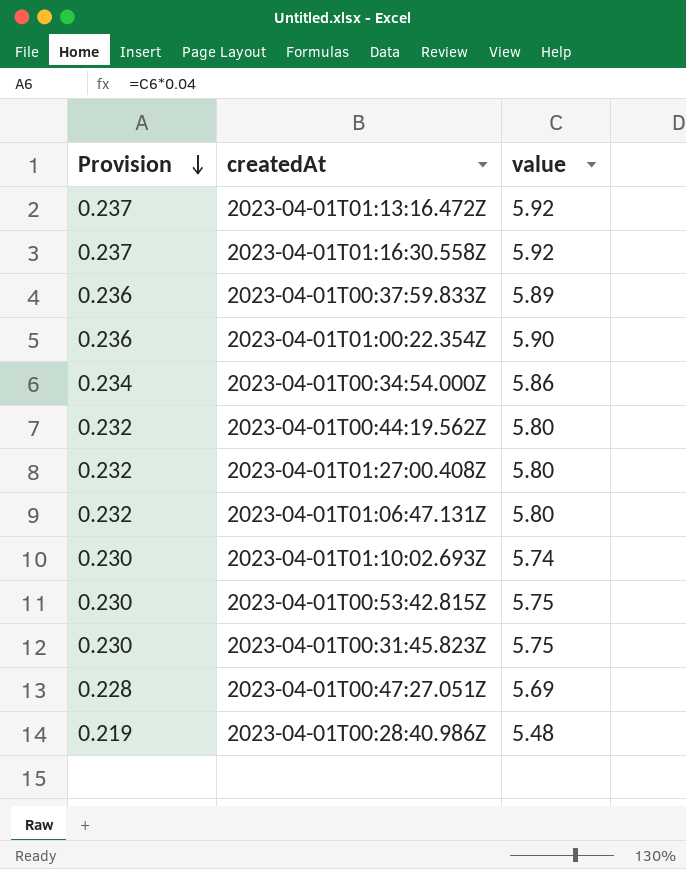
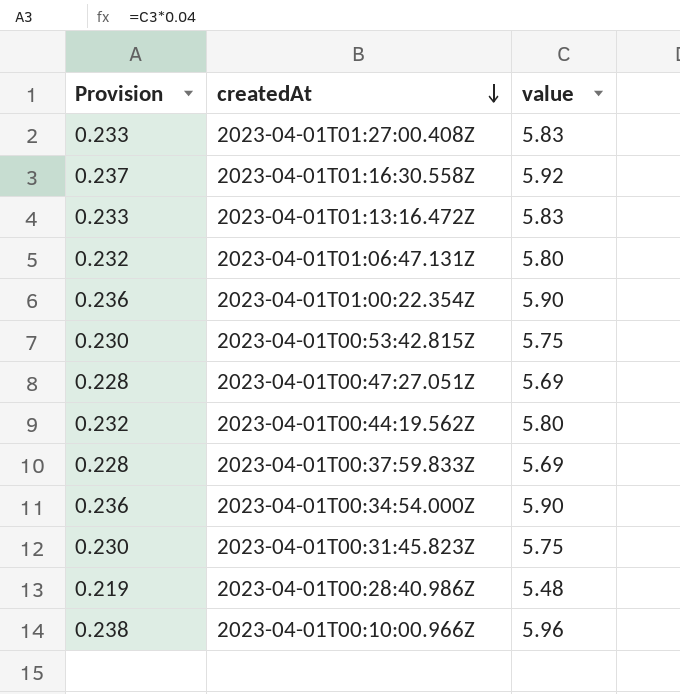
row order: Provision descending -> createdAt descending
row 2023-04-01T01:10:02.693Z: 0.230 | 5.74 -> none
2023-04-01T01:27:00.408Z | Provision: 0.232 -> 0.233
2023-04-01T01:27:00.408Z | value: 5.80 -> 5.83
2023-04-01T01:13:16.472Z | Provision: 0.237 -> 0.233
2023-04-01T01:13:16.472Z | value: 5.92 -> 5.83
2023-04-01T00:37:59.833Z | Provision: 0.236 -> 0.228
2023-04-01T00:37:59.833Z | value: 5.89 -> 5.69
2023-04-01T00:34:54.000Z | Provision: 0.234 -> 0.236
2023-04-01T00:34:54.000Z | value: 5.86 -> 5.90
row 2023-04-01T00:10:00.966Z: none -> 0.238 | 5.96

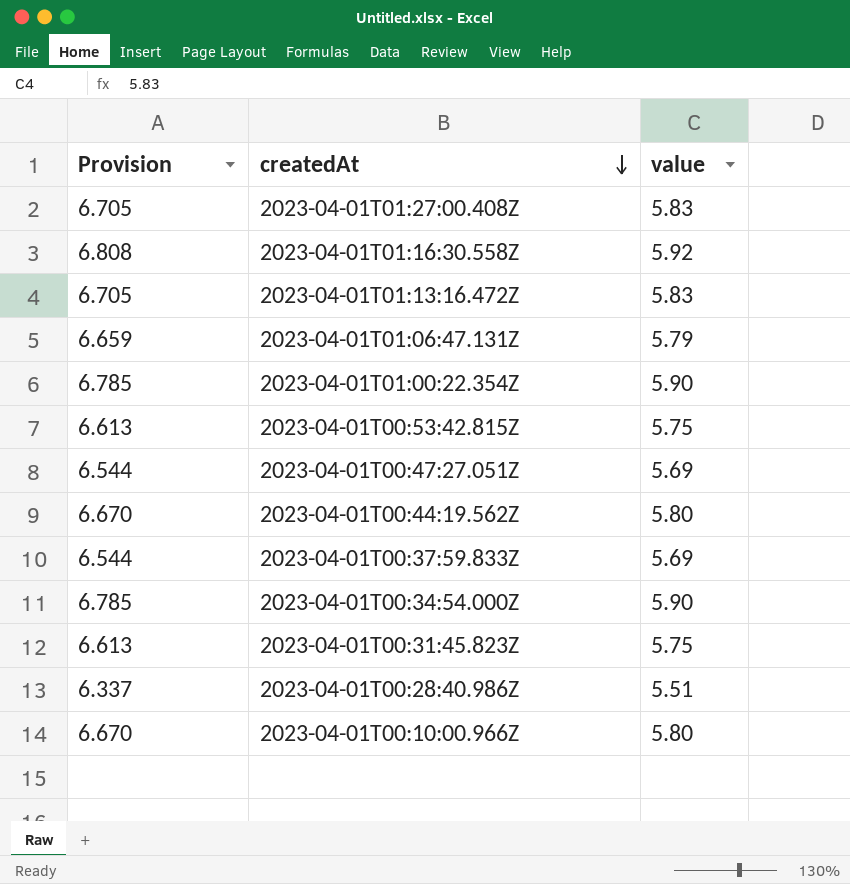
column Provision | formula: [value] * 0.04 -> [value] * 1.15
2023-04-01T01:06:47.131Z | value: 5.80 -> 5.79
2023-04-01T00:28:40.986Z | value: 5.48 -> 5.51
2023-04-01T00:10:00.966Z | value: 5.96 -> 5.80

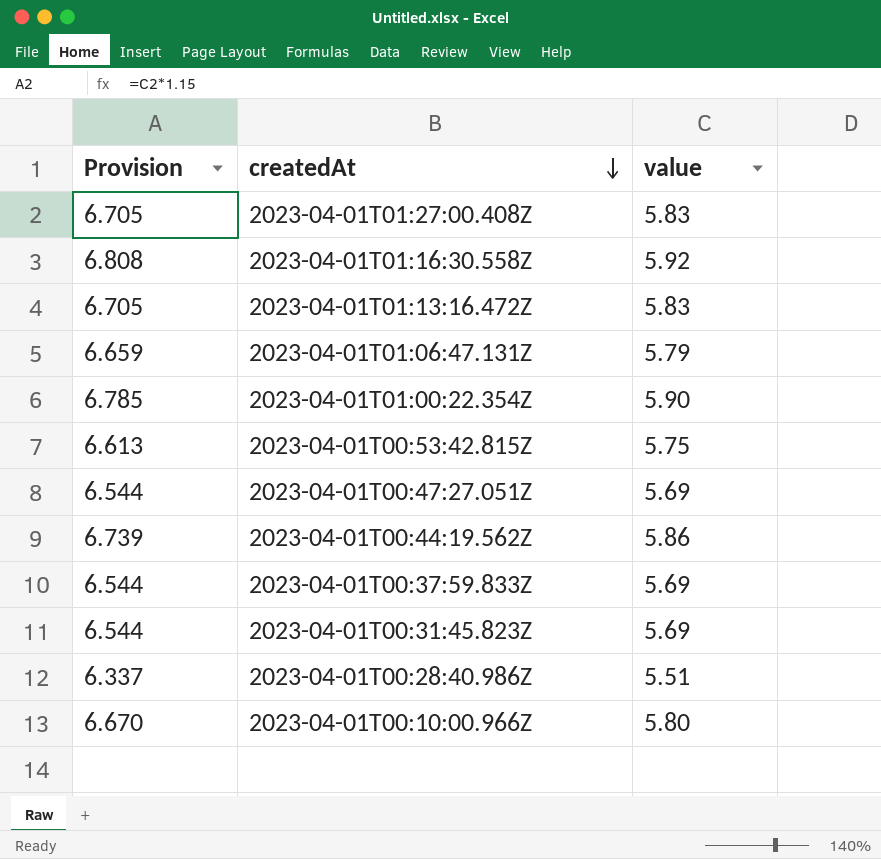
row 2023-04-01T00:34:54.000Z: 6.785 | 5.90 -> none
2023-04-01T00:44:19.562Z | Provision: 6.670 -> 6.739
2023-04-01T00:44:19.562Z | value: 5.80 -> 5.86
2023-04-01T00:31:45.823Z | Provision: 6.613 -> 6.544
2023-04-01T00:31:45.823Z | value: 5.75 -> 5.69

